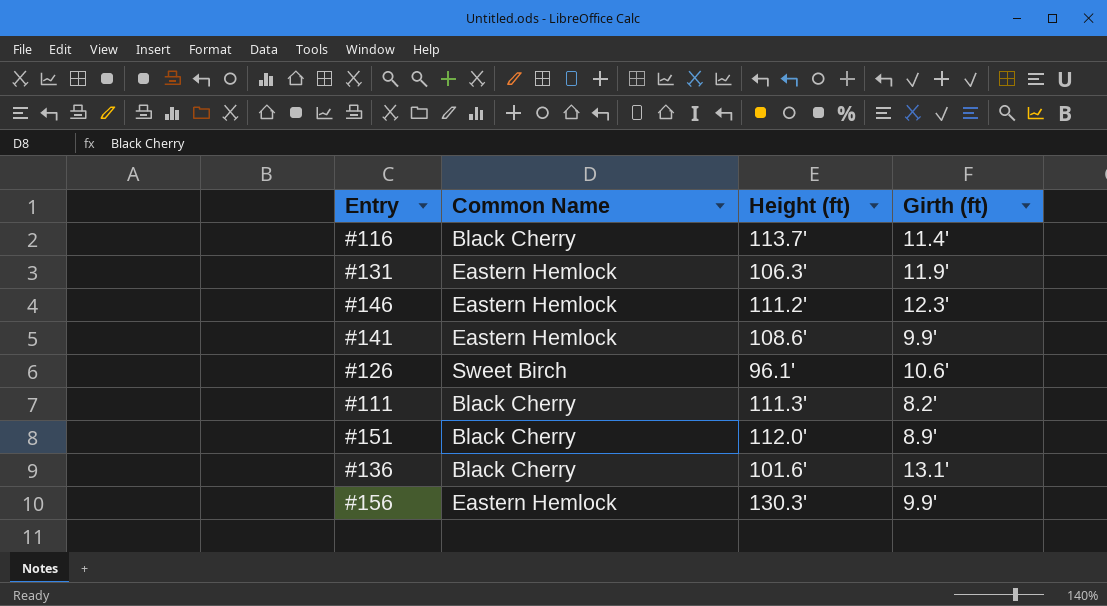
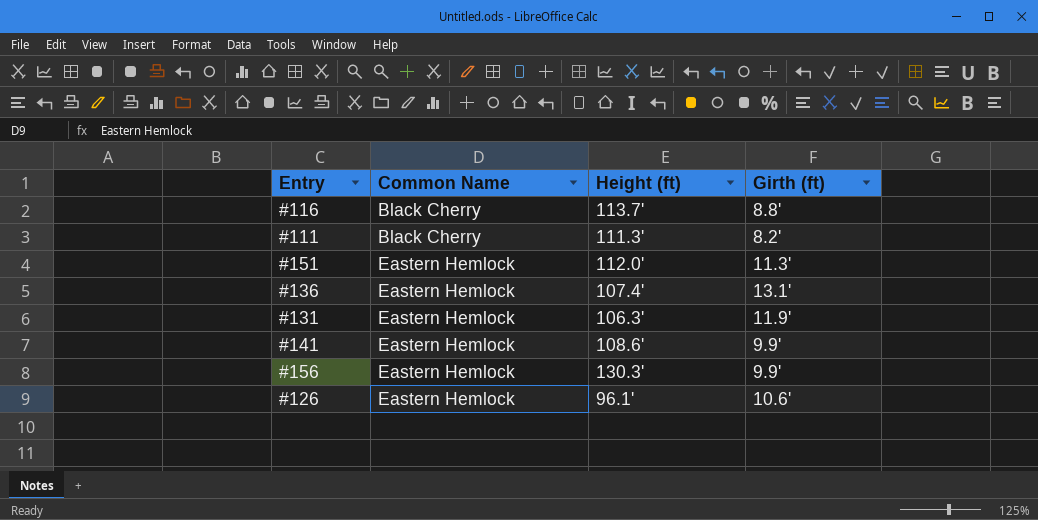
row order: none -> Common Name ascending
row #146: Eastern Hemlock | 111.2' | 12.3' -> none
#116 | Girth (ft): 11.4' -> 8.8'
#151 | Common Name: Black Cherry -> Eastern Hemlock
#151 | Girth (ft): 8.9' -> 11.3'
#136 | Common Name: Black Cherry -> Eastern Hemlock
#136 | Height (ft): 101.6' -> 107.4'
#126 | Common Name: Sweet Birch -> Eastern Hemlock

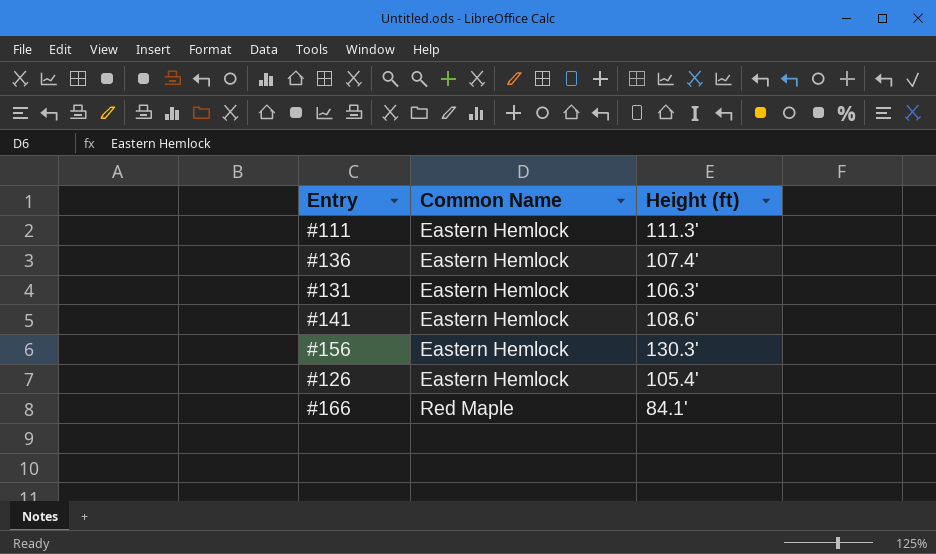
column Girth (ft) | position: 4 -> none
row #116: Black Cherry | 113.7' | 8.8' -> none
row #151: Eastern Hemlock | 112.0' | 11.3' -> none
#111 | Common Name: Black Cherry -> Eastern Hemlock
#126 | Height (ft): 96.1' -> 105.4'
row #166: none -> Red Maple | 84.1'

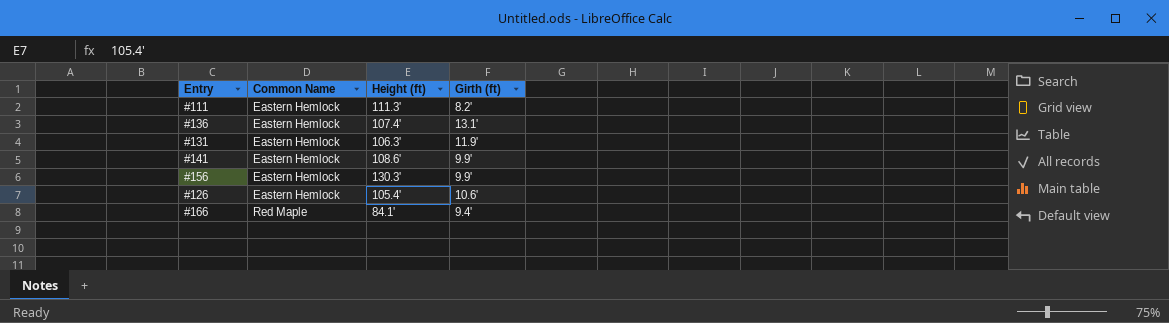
column Girth (ft) | position: none -> 4

